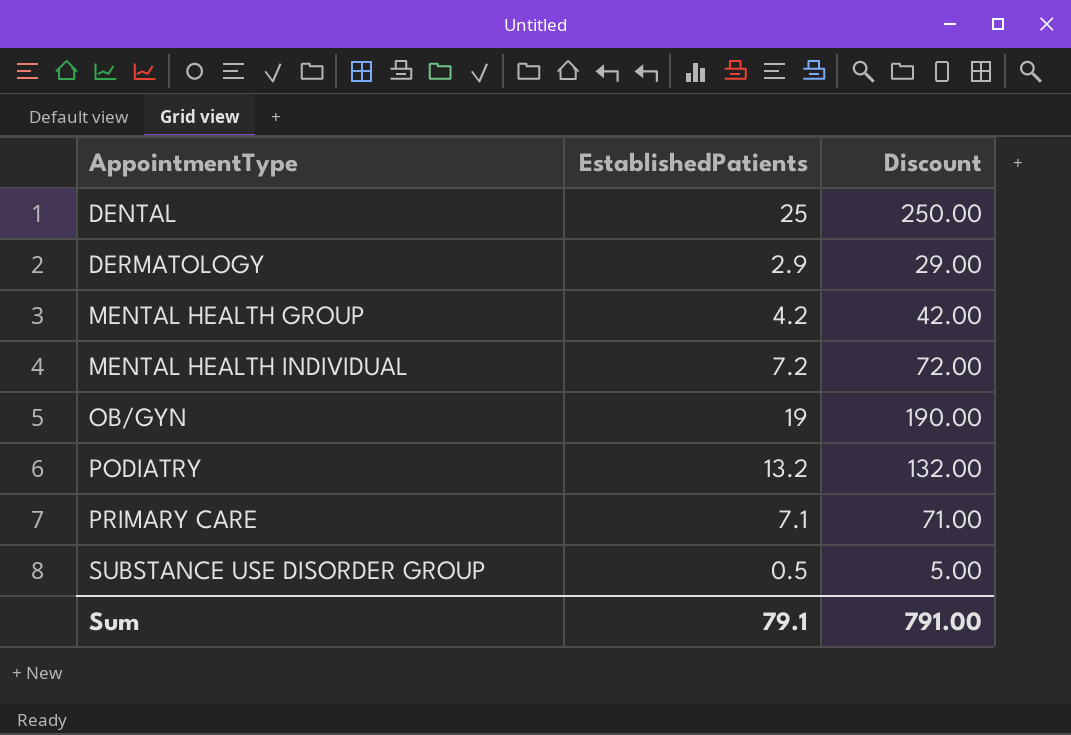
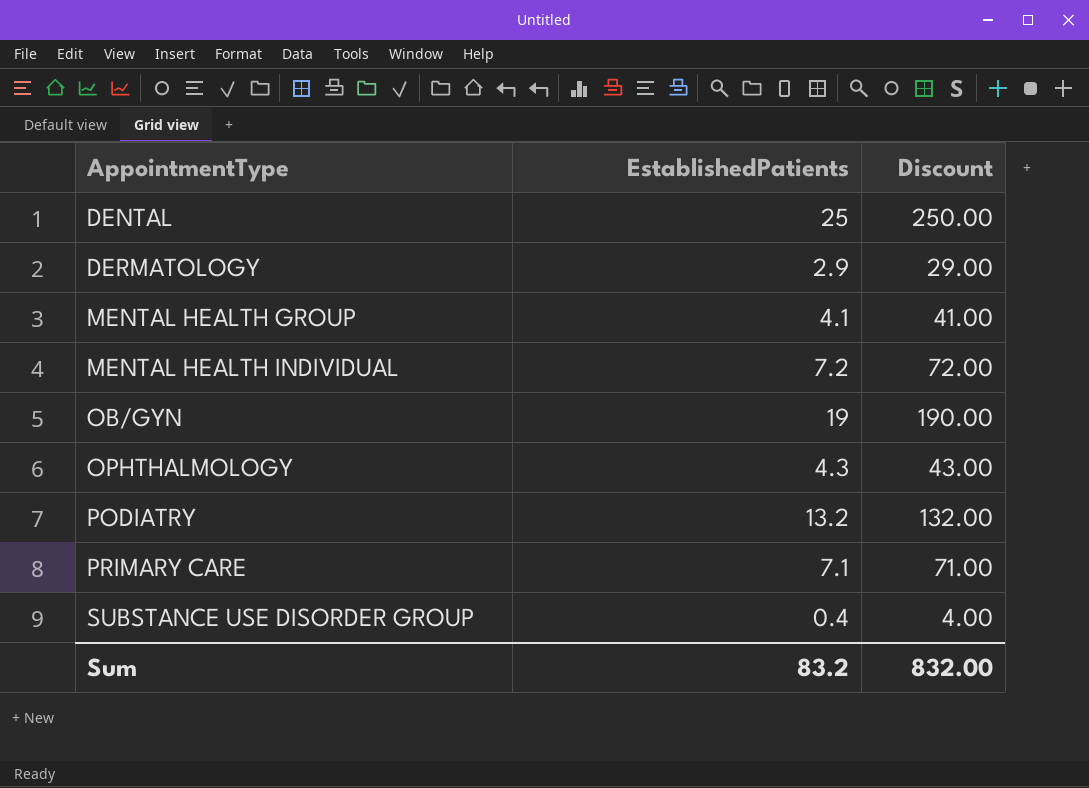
MENTAL HEALTH GROUP | EstablishedPatients: 4.2 -> 4.1
MENTAL HEALTH GROUP | Discount: 42.00 -> 41.00
row OPHTHALMOLOGY: none -> 4.3 | 43.00
SUBSTANCE USE DISORDER GROUP | EstablishedPatients: 0.5 -> 0.4
SUBSTANCE USE DISORDER GROUP | Discount: 5.00 -> 4.00
Sum | EstablishedPatients: 79.1 -> 83.2
Sum | Discount: 791.00 -> 832.00

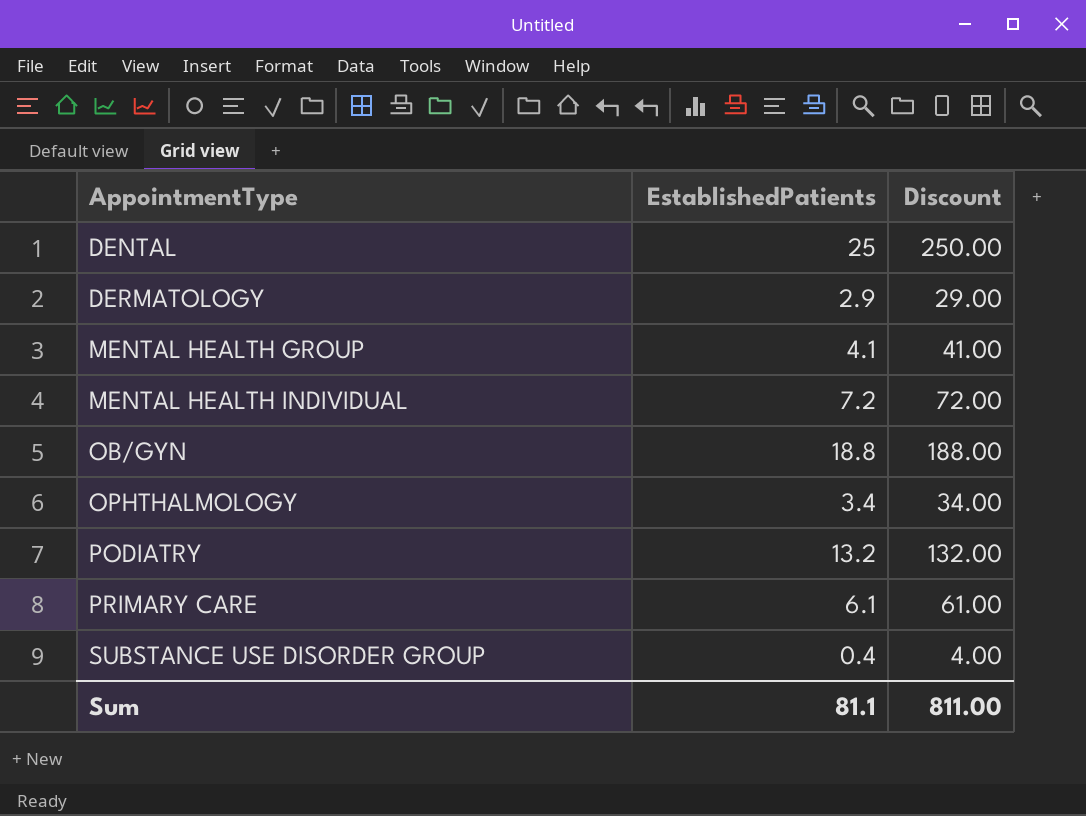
OB/GYN | EstablishedPatients: 19 -> 18.8
OB/GYN | Discount: 190.00 -> 188.00
OPHTHALMOLOGY | EstablishedPatients: 4.3 -> 3.4
OPHTHALMOLOGY | Discount: 43.00 -> 34.00
PRIMARY CARE | EstablishedPatients: 7.1 -> 6.1
PRIMARY CARE | Discount: 71.00 -> 61.00
Sum | EstablishedPatients: 83.2 -> 81.1
Sum | Discount: 832.00 -> 811.00

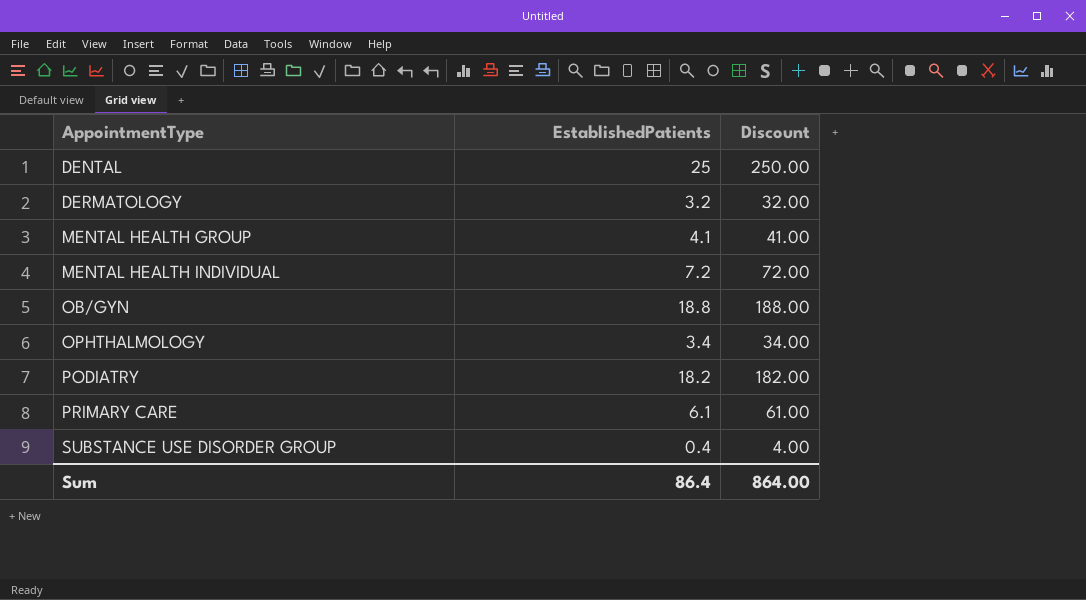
DERMATOLOGY | EstablishedPatients: 2.9 -> 3.2
DERMATOLOGY | Discount: 29.00 -> 32.00
PODIATRY | EstablishedPatients: 13.2 -> 18.2
PODIATRY | Discount: 132.00 -> 182.00
Sum | EstablishedPatients: 81.1 -> 86.4
Sum | Discount: 811.00 -> 864.00

